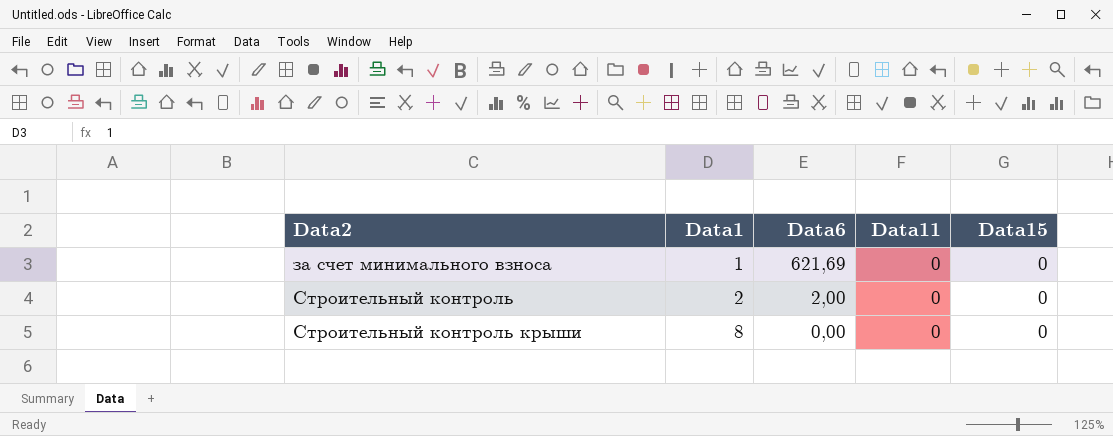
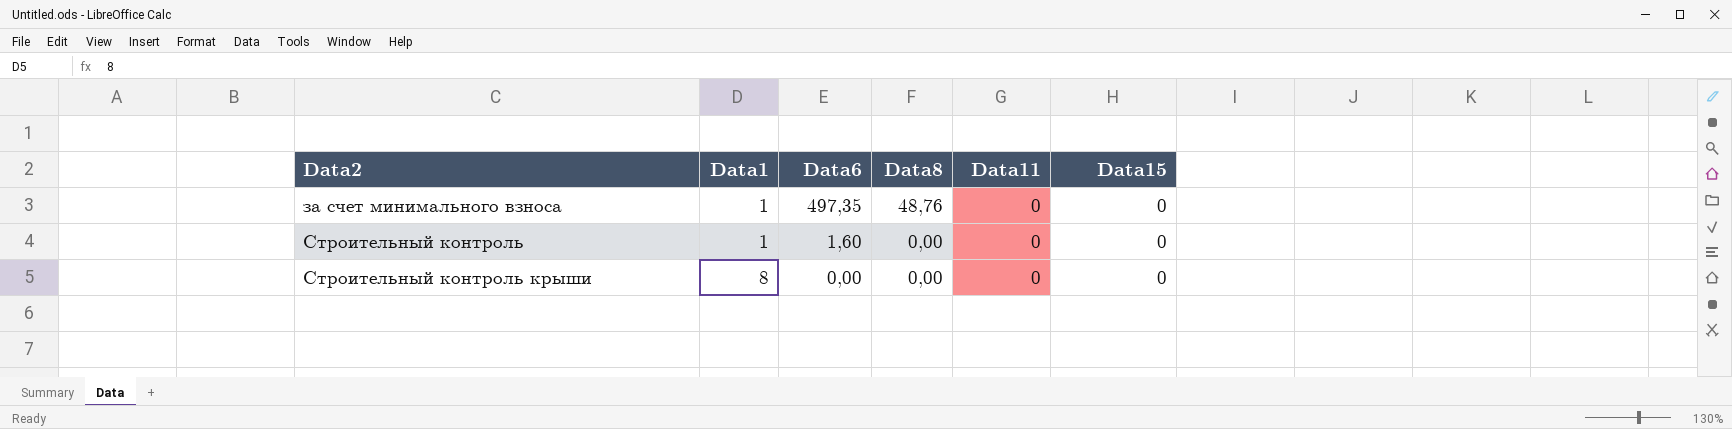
column Data8 | position: none -> 4
за счет минимального взноса | Data6: 621,69 -> 497,35
Строительный контроль | Data1: 2 -> 1
Строительный контроль | Data6: 2,00 -> 1,60

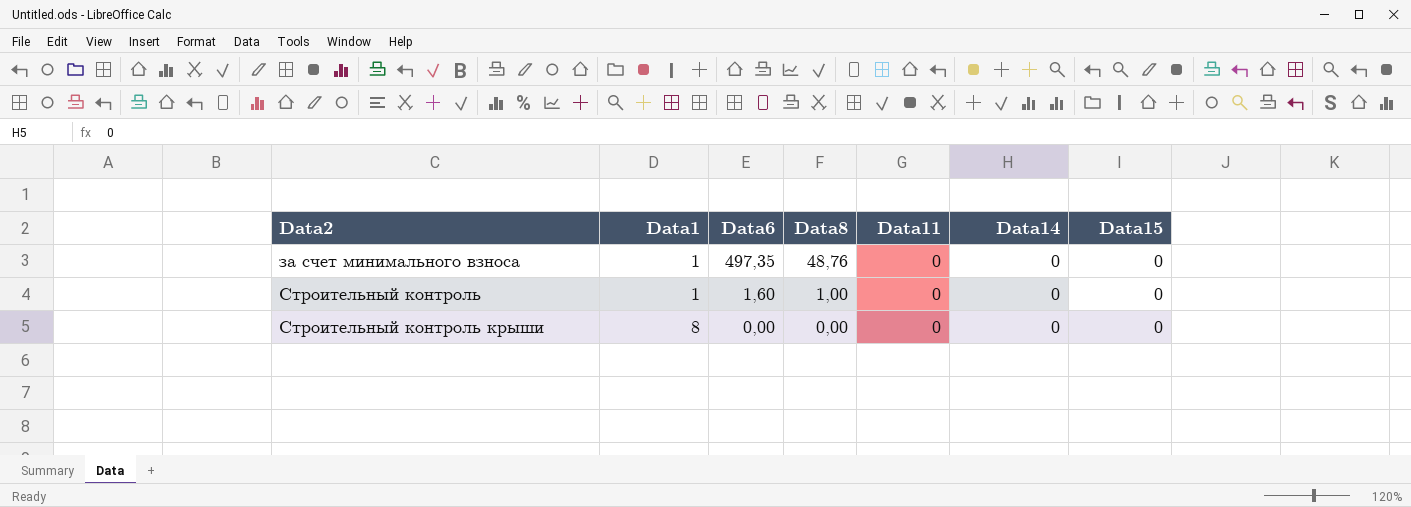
column Data14 | position: none -> 6
Строительный контроль | Data8: 0,00 -> 1,00

